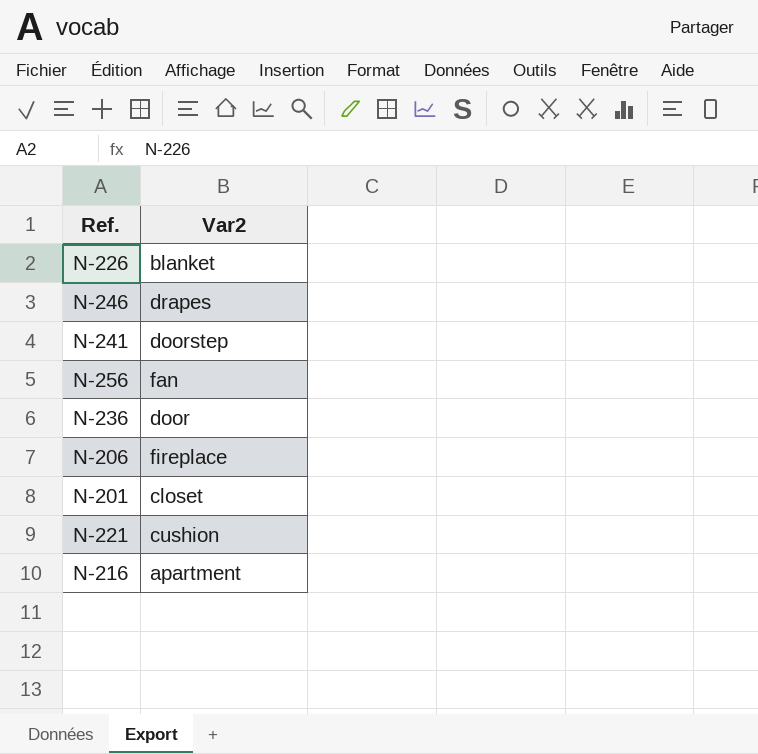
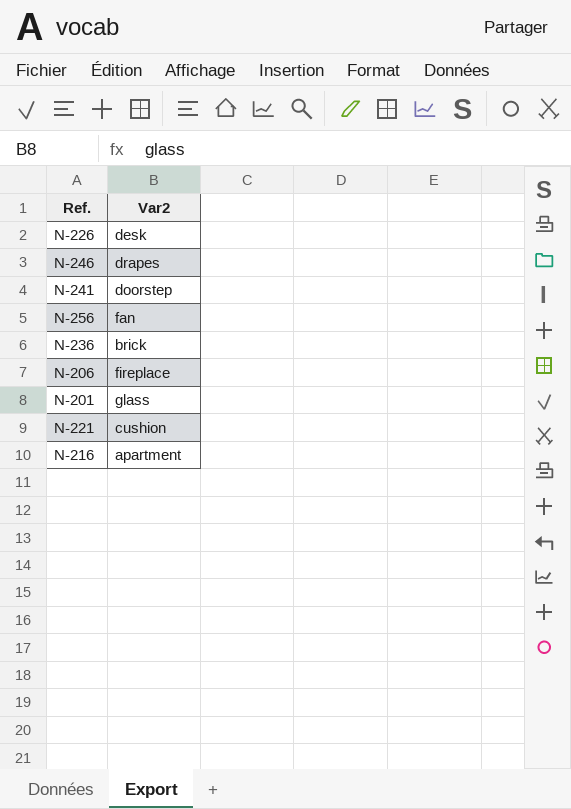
N-226 | Var2: blanket -> desk
N-236 | Var2: door -> brick
N-201 | Var2: closet -> glass

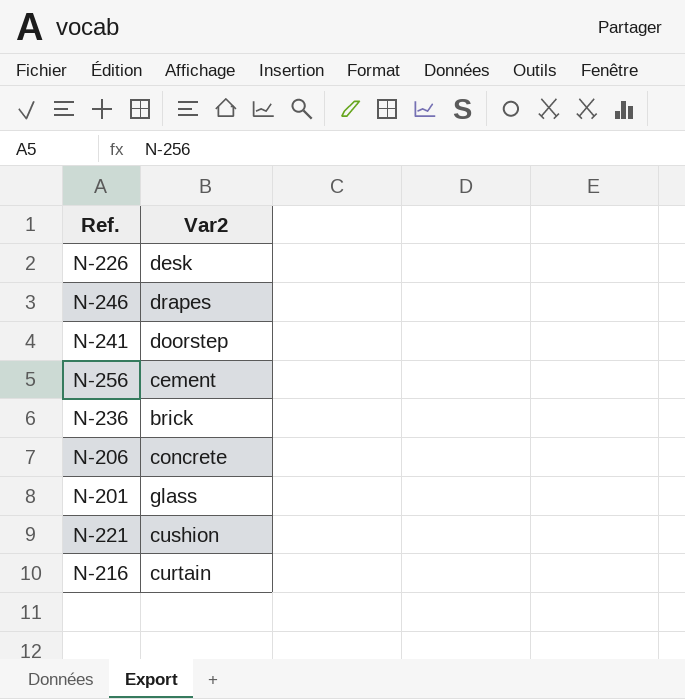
N-256 | Var2: fan -> cement
N-206 | Var2: fireplace -> concrete
N-216 | Var2: apartment -> curtain

